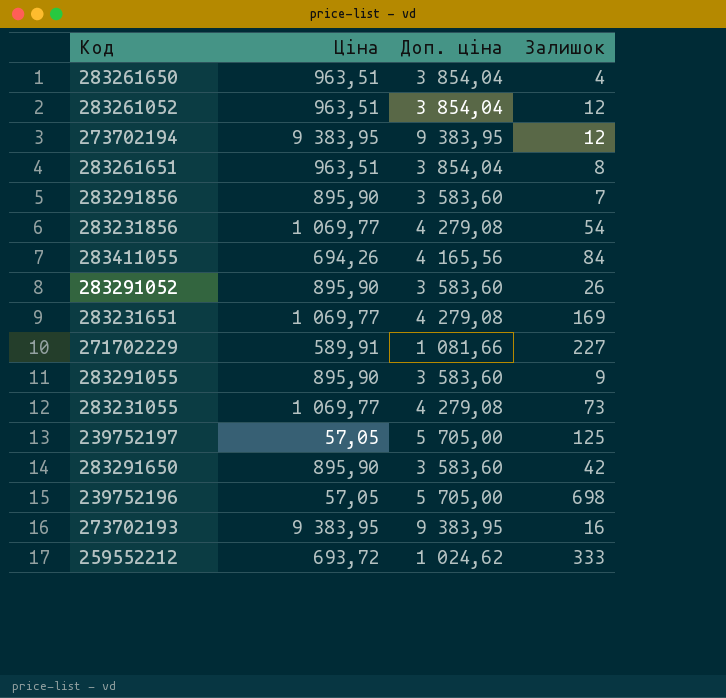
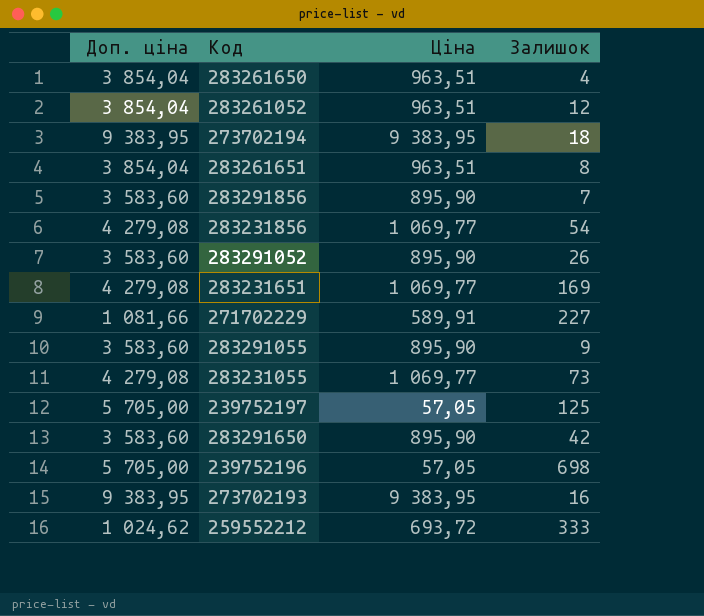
column Доп. ціна | position: 3 -> 1
row 283411055: 694,26 | 4 165,56 | 84 -> none
273702194 | Залишок: 12 -> 18

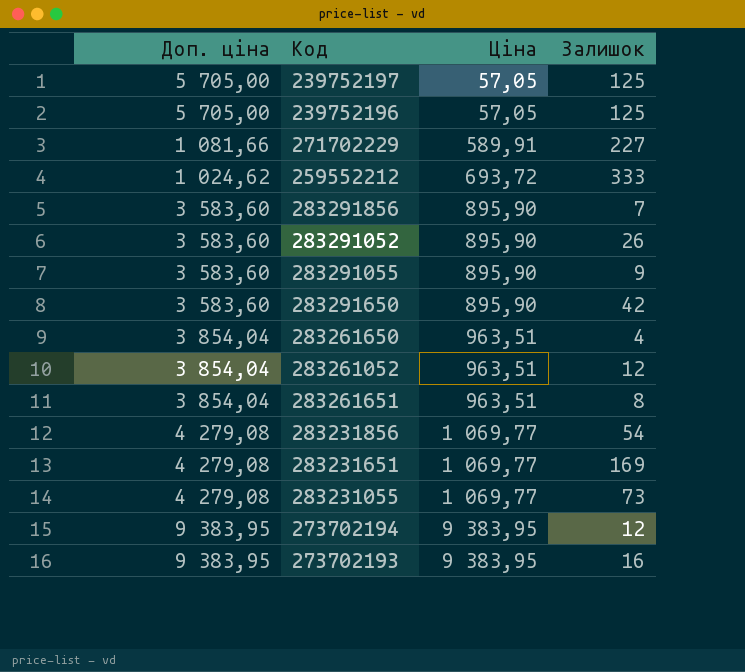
row order: none -> Ціна ascending
239752196 | Залишок: 698 -> 125
273702194 | Залишок: 18 -> 12

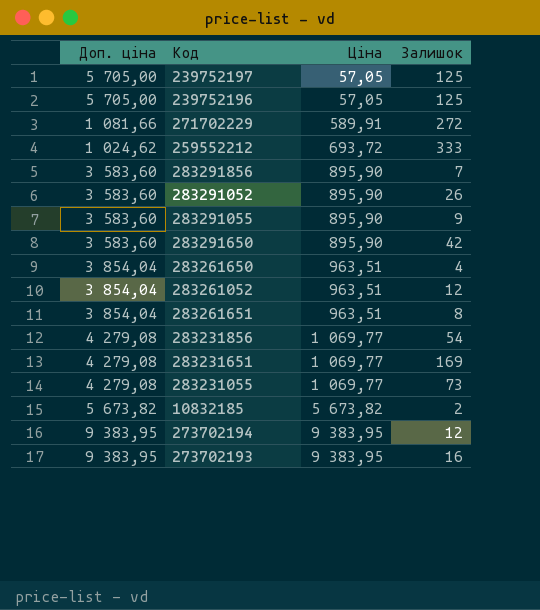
271702229 | Залишок: 227 -> 272
row 10832185: none -> 5 673,82 | 5 673,82 | 2

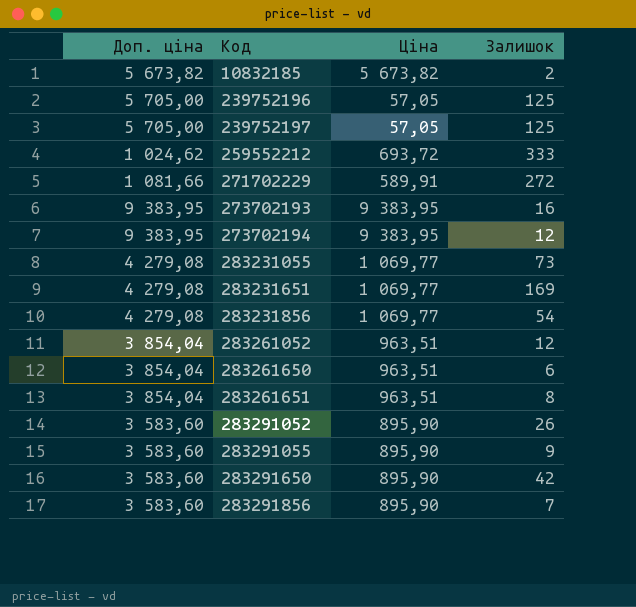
row order: Ціна ascending -> Код ascending
283261650 | Залишок: 4 -> 6

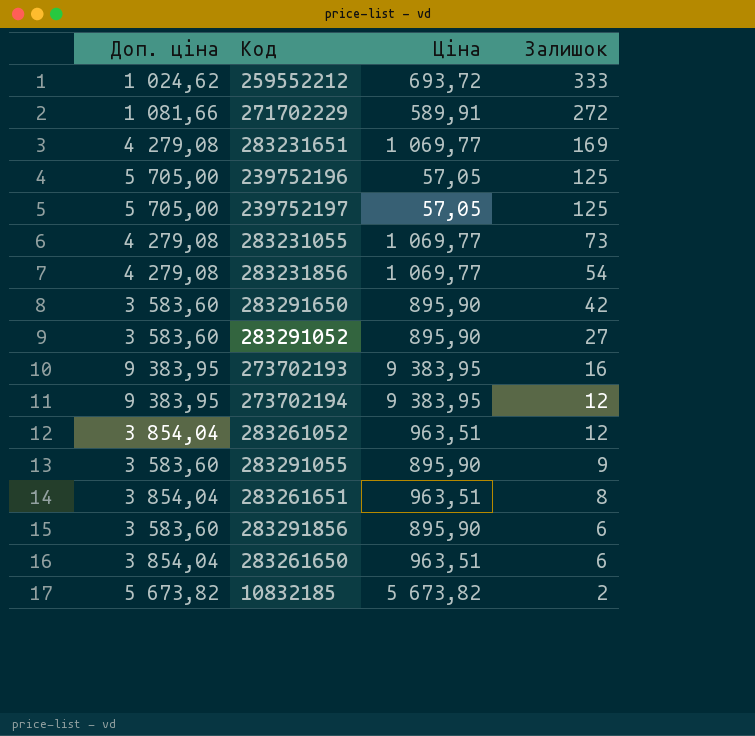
row order: Код ascending -> Залишок descending
283291052 | Залишок: 26 -> 27
283291856 | Залишок: 7 -> 6

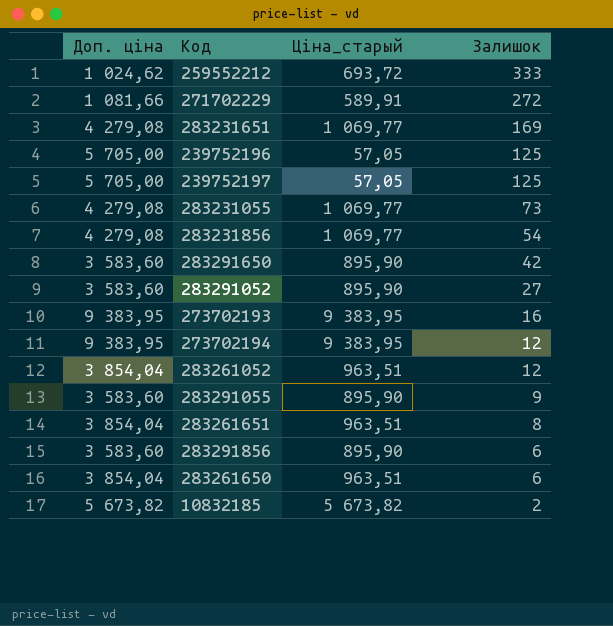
column name: Ціна -> Ціна_старый

